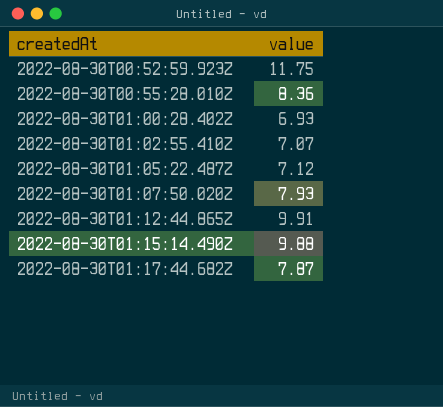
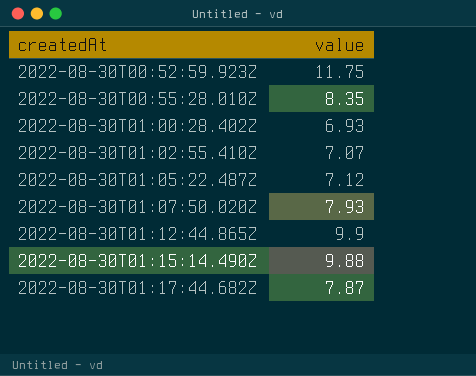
2022-08-30T00:55:28.010Z | value: 8.36 -> 8.35
2022-08-30T01:12:44.865Z | value: 9.91 -> 9.9

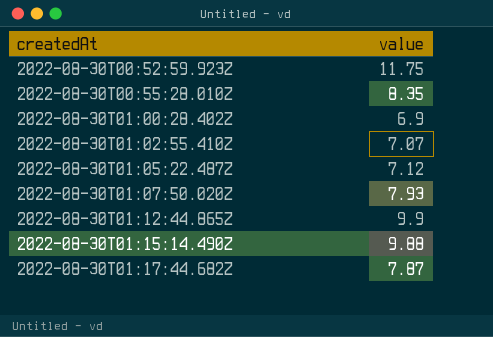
2022-08-30T01:00:28.402Z | value: 6.93 -> 6.9

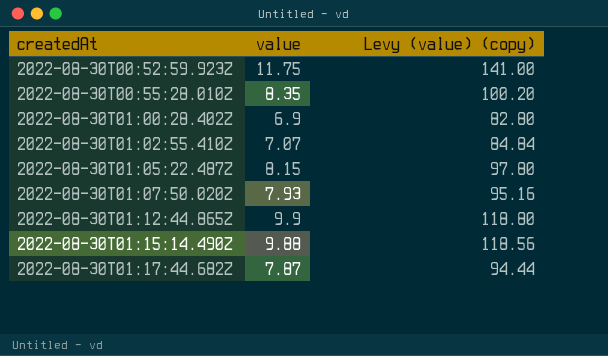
column Levy (value) (copy) | formula: none -> [value] * 12
2022-08-30T01:05:22.487Z | value: 7.12 -> 8.15

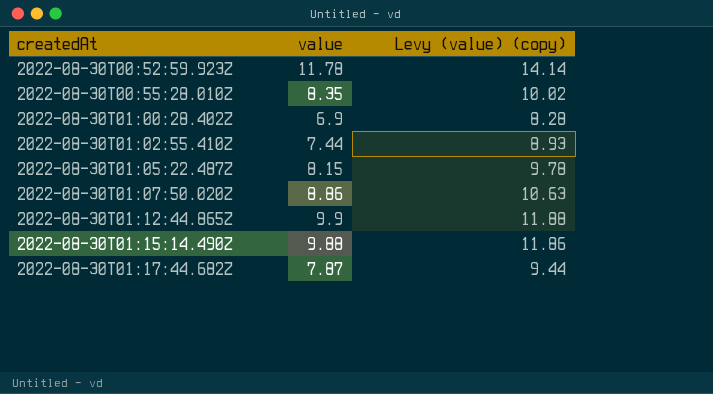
column Levy (value) (copy) | formula: [value] * 12 -> [value] * 1.2
2022-08-30T00:52:59.923Z | value: 11.75 -> 11.78
2022-08-30T01:02:55.410Z | value: 7.07 -> 7.44
2022-08-30T01:07:50.020Z | value: 7.93 -> 8.86

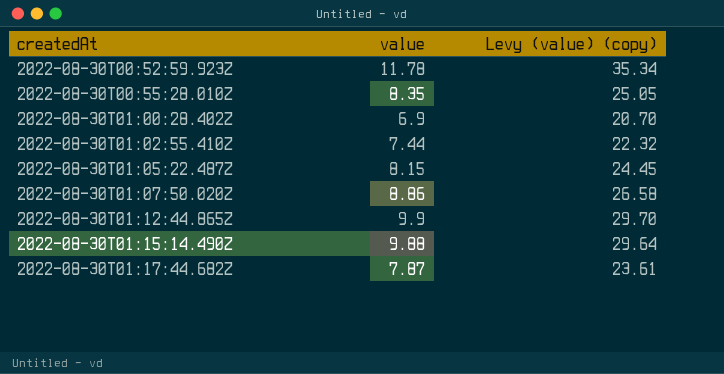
column Levy (value) (copy) | formula: [value] * 1.2 -> [value] * 3

